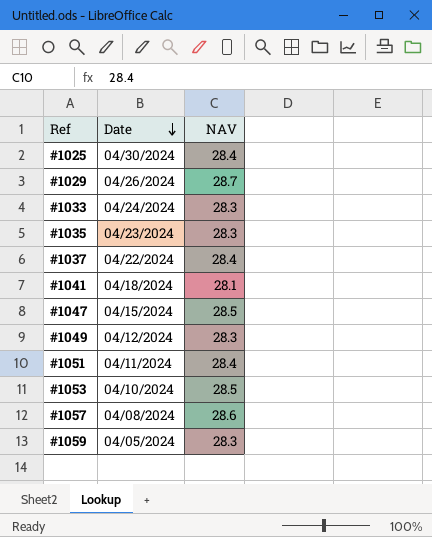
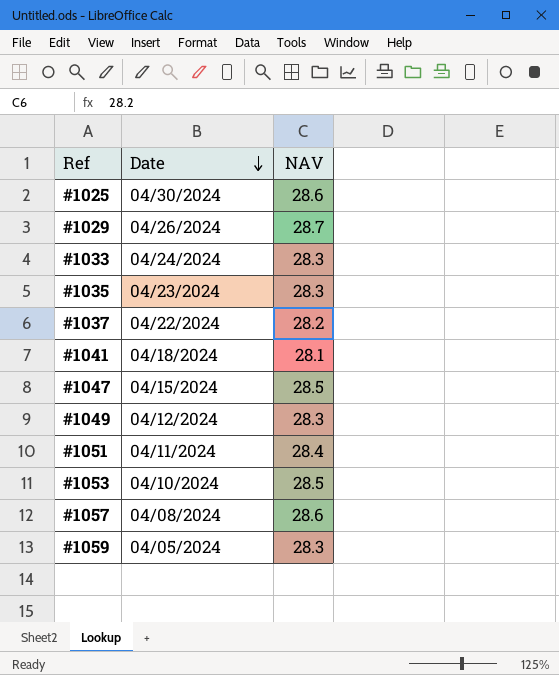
#1025 | NAV: 28.4 -> 28.6
#1037 | NAV: 28.4 -> 28.2

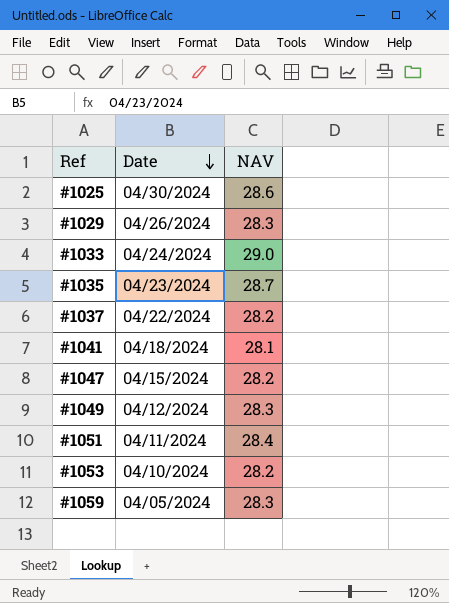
row #1057: 04/08/2024 | 28.6 -> none
#1029 | NAV: 28.7 -> 28.3
#1033 | NAV: 28.3 -> 29.0
#1035 | NAV: 28.3 -> 28.7
#1047 | NAV: 28.5 -> 28.2
#1053 | NAV: 28.5 -> 28.2

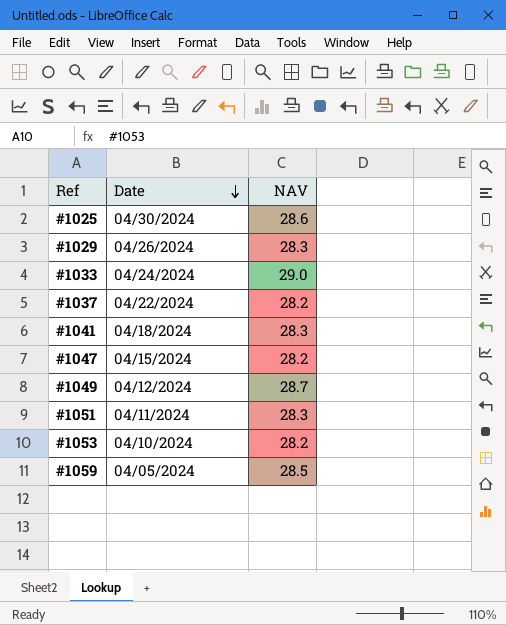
row #1035: 04/23/2024 | 28.7 -> none
#1041 | NAV: 28.1 -> 28.3
#1049 | NAV: 28.3 -> 28.7
#1051 | NAV: 28.4 -> 28.3
#1059 | NAV: 28.3 -> 28.5

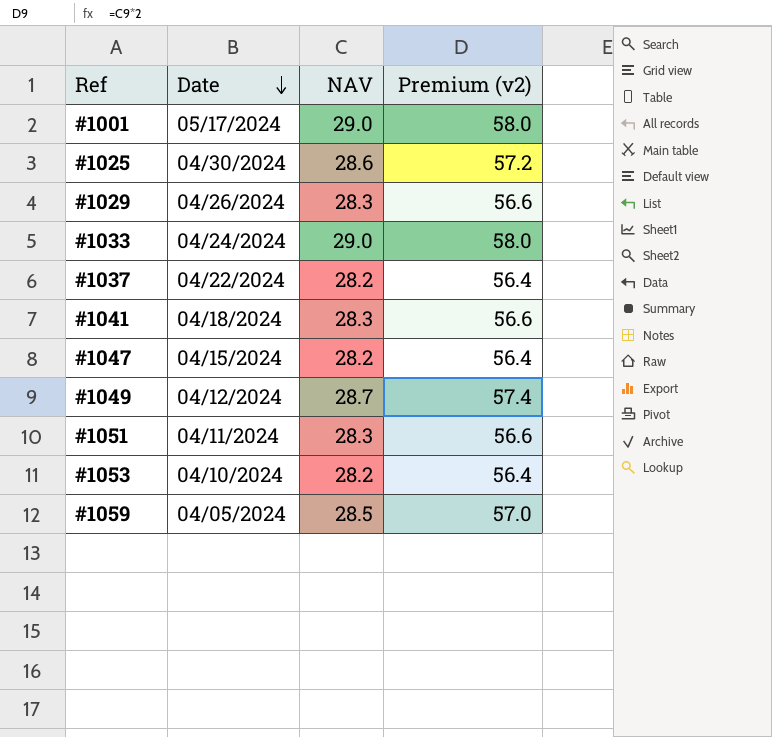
column Premium (v2) | formula: none -> [NAV] * 2
row #1001: none -> 05/17/2024 | 29.0 | 58.0

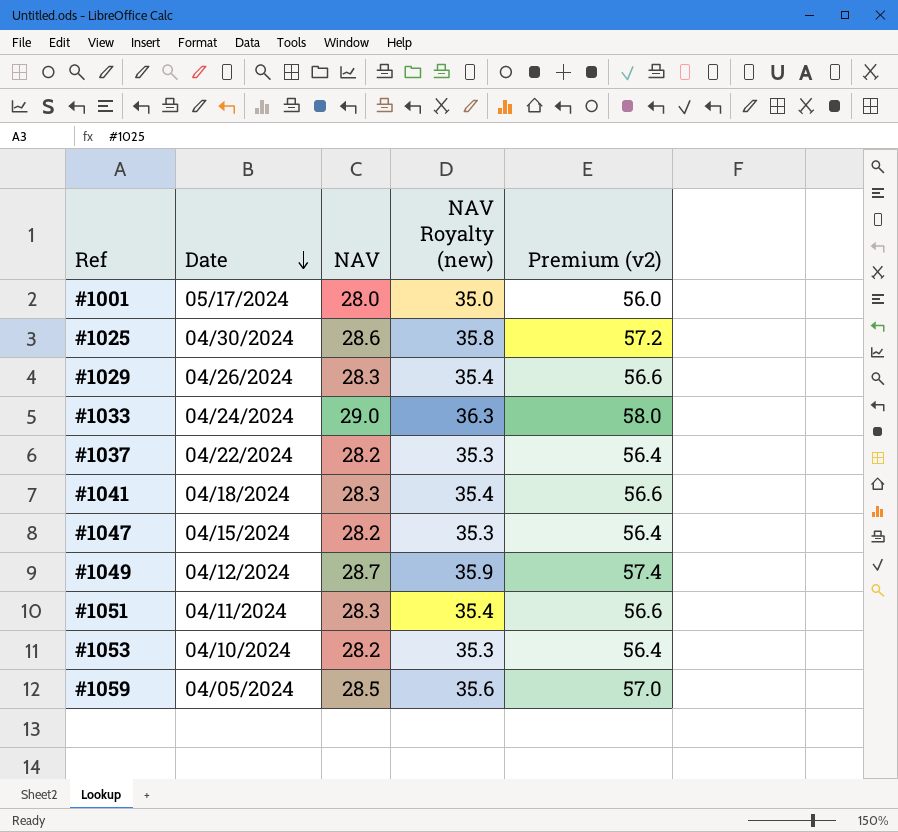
column NAV Royalty (new) | formula: none -> [NAV] * 1.25
#1001 | NAV: 29.0 -> 28.0
#1001 | Premium (v2): 58.0 -> 56.0

